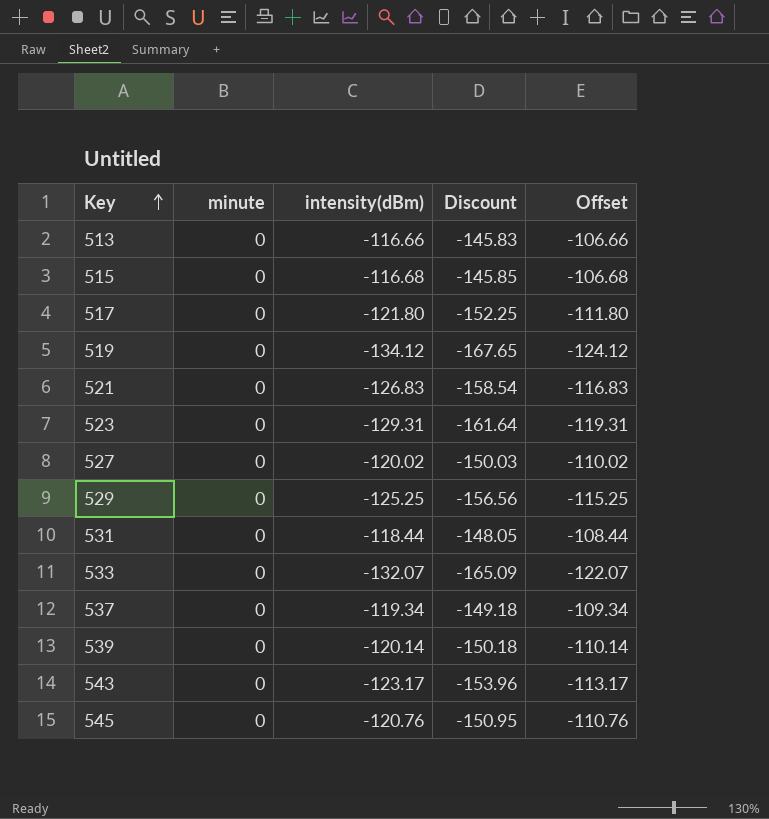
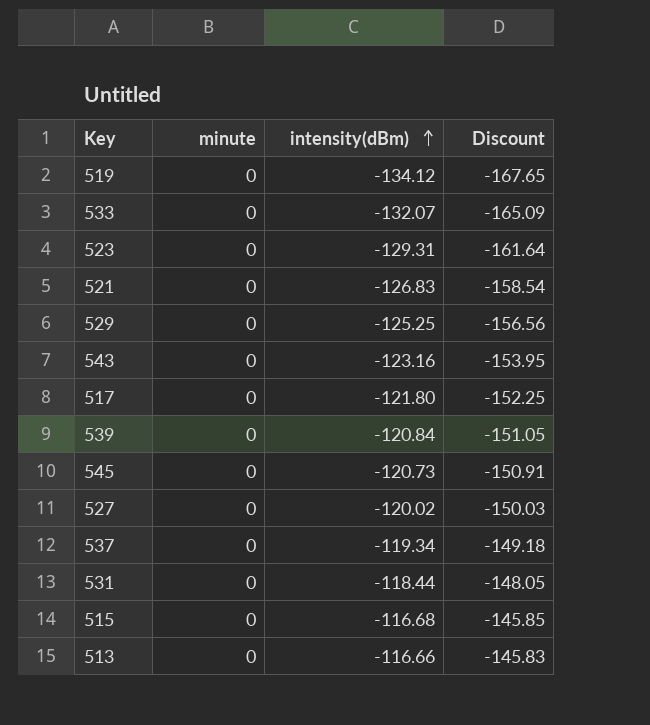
row order: Key ascending -> intensity(dBm) ascending
column Offset | formula: [intensity(dBm)] + 10 -> none
543 | intensity(dBm): -123.17 -> -123.16
543 | Discount: -153.96 -> -153.95
539 | intensity(dBm): -120.14 -> -120.84
539 | Discount: -150.18 -> -151.05
545 | intensity(dBm): -120.76 -> -120.73
545 | Discount: -150.95 -> -150.91

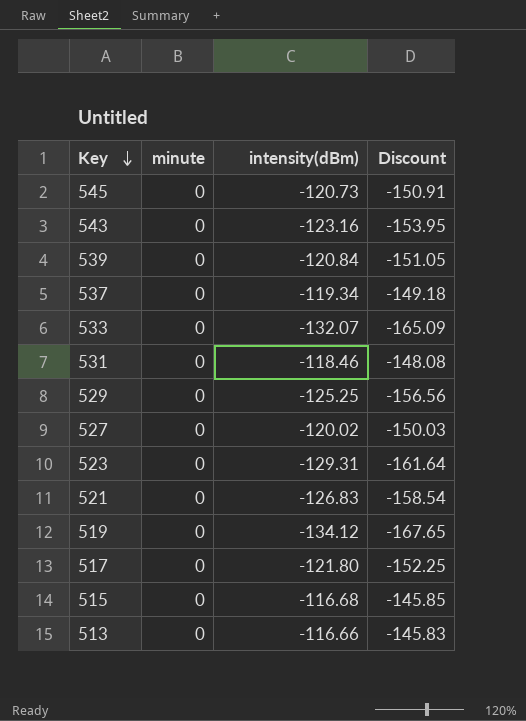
row order: intensity(dBm) ascending -> Key descending
531 | intensity(dBm): -118.44 -> -118.46
531 | Discount: -148.05 -> -148.08

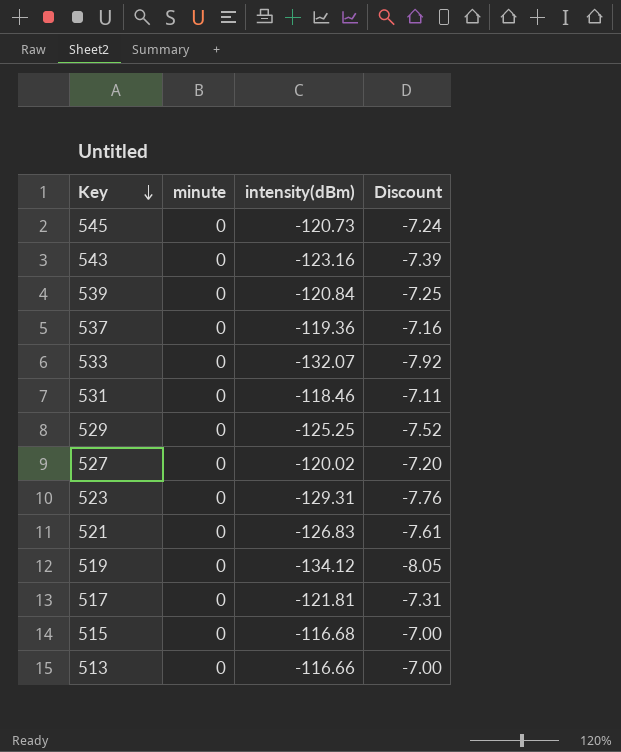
column Discount | formula: [intensity(dBm)] * 1.25 -> [intensity(dBm)] * 0.06
537 | intensity(dBm): -119.34 -> -119.36
517 | intensity(dBm): -121.80 -> -121.81

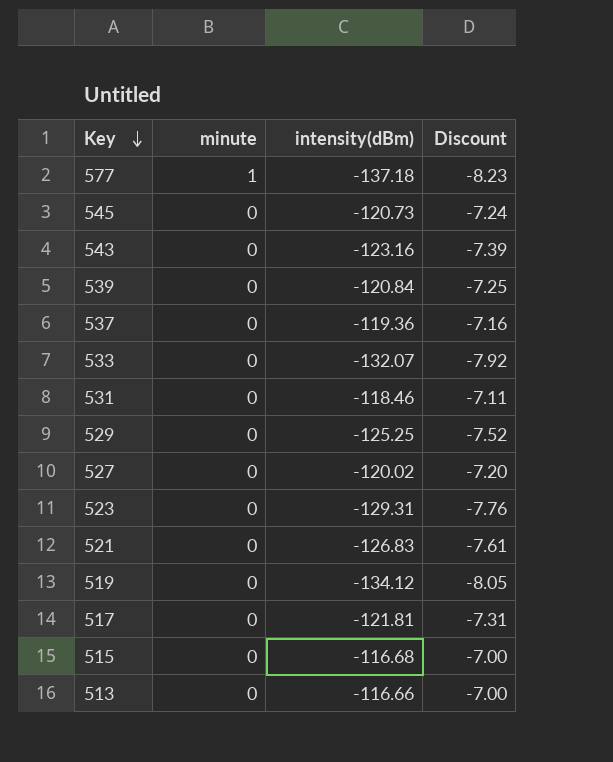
row 577: none -> 1 | -137.18 | -8.23

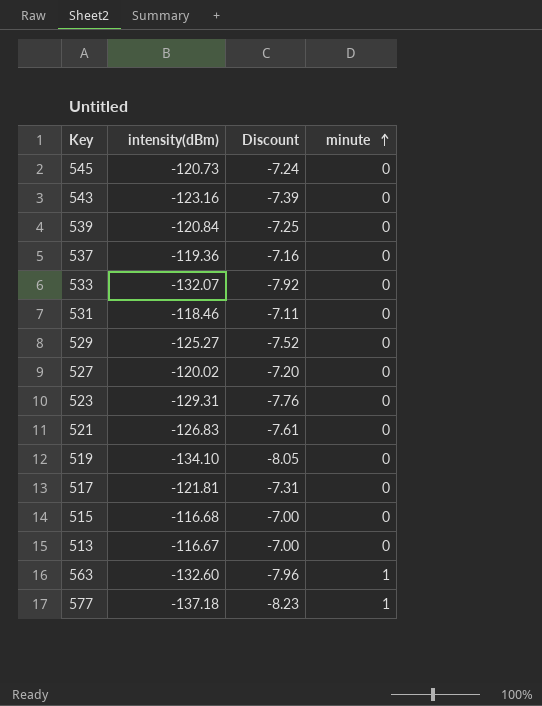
row order: Key descending -> minute ascending
column minute | position: 2 -> 4
529 | intensity(dBm): -125.25 -> -125.27
519 | intensity(dBm): -134.12 -> -134.10
513 | intensity(dBm): -116.66 -> -116.67
row 563: none -> -132.60 | -7.96 | 1

